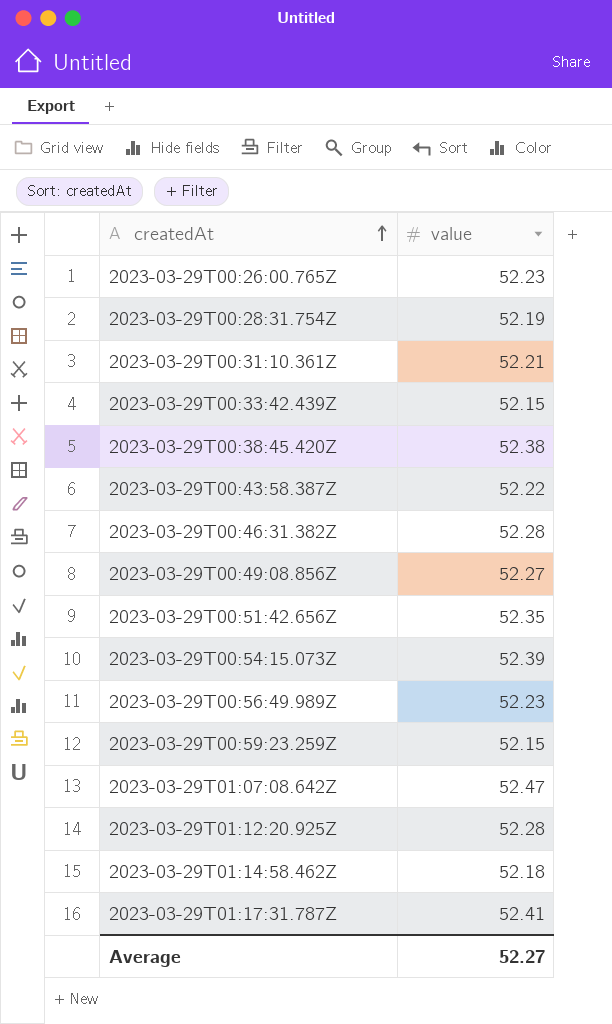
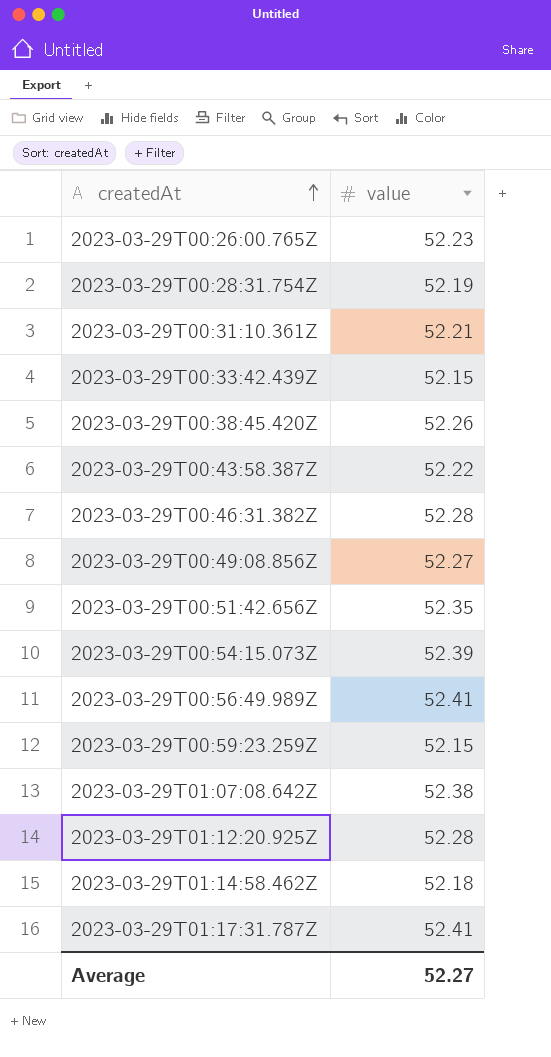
2023-03-29T00:38:45.420Z | value: 52.38 -> 52.26
2023-03-29T00:56:49.989Z | value: 52.23 -> 52.41
2023-03-29T01:07:08.642Z | value: 52.47 -> 52.38

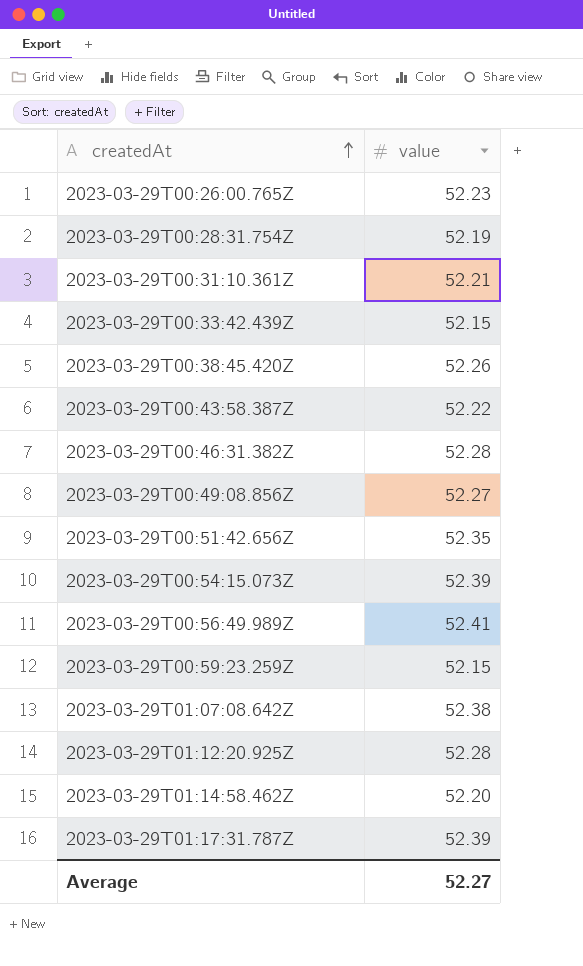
2023-03-29T01:14:58.462Z | value: 52.18 -> 52.20
2023-03-29T01:17:31.787Z | value: 52.41 -> 52.39

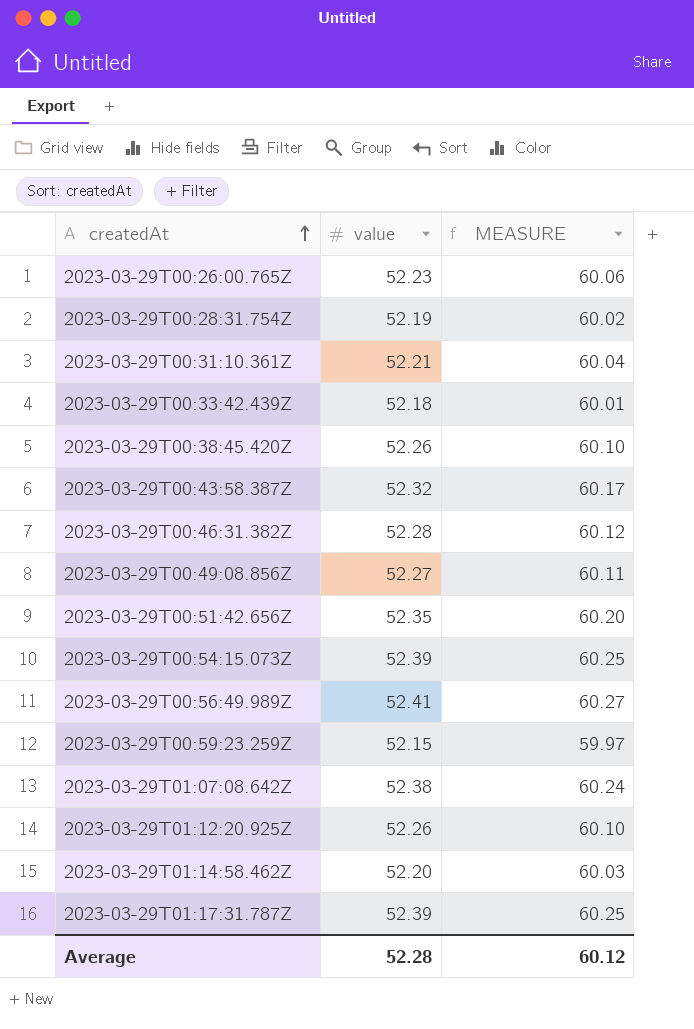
column MEASURE | formula: none -> [value] * 1.15
2023-03-29T00:33:42.439Z | value: 52.15 -> 52.18
2023-03-29T00:43:58.387Z | value: 52.22 -> 52.32
2023-03-29T01:12:20.925Z | value: 52.28 -> 52.26
Average | value: 52.27 -> 52.28

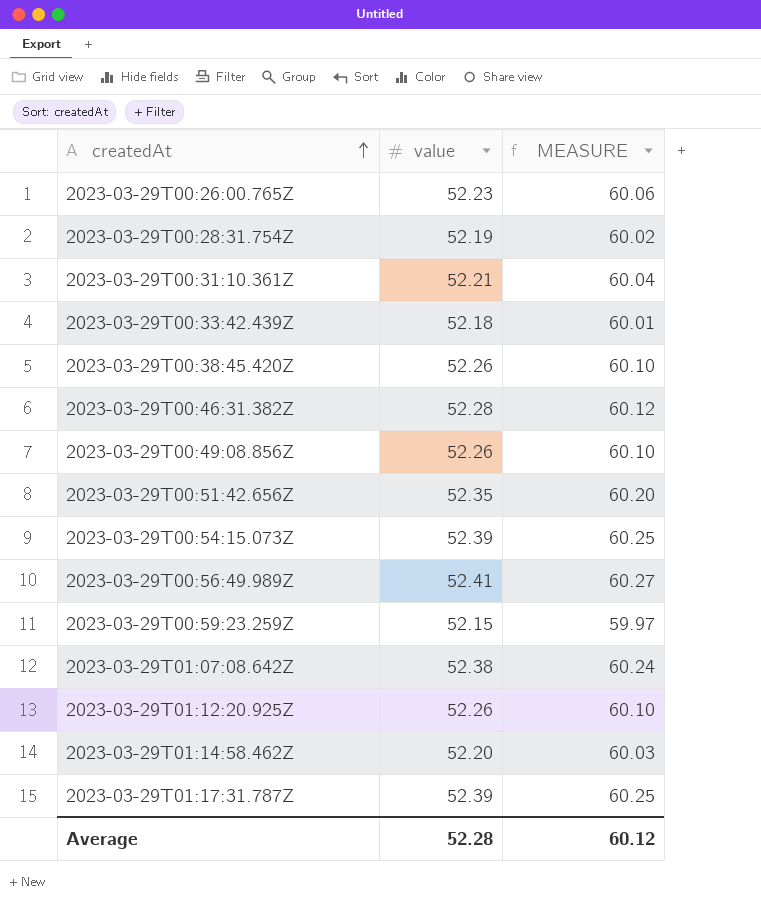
row 2023-03-29T00:43:58.387Z: 52.32 | 60.17 -> none
2023-03-29T00:49:08.856Z | value: 52.27 -> 52.26
2023-03-29T00:49:08.856Z | MEASURE: 60.11 -> 60.10

